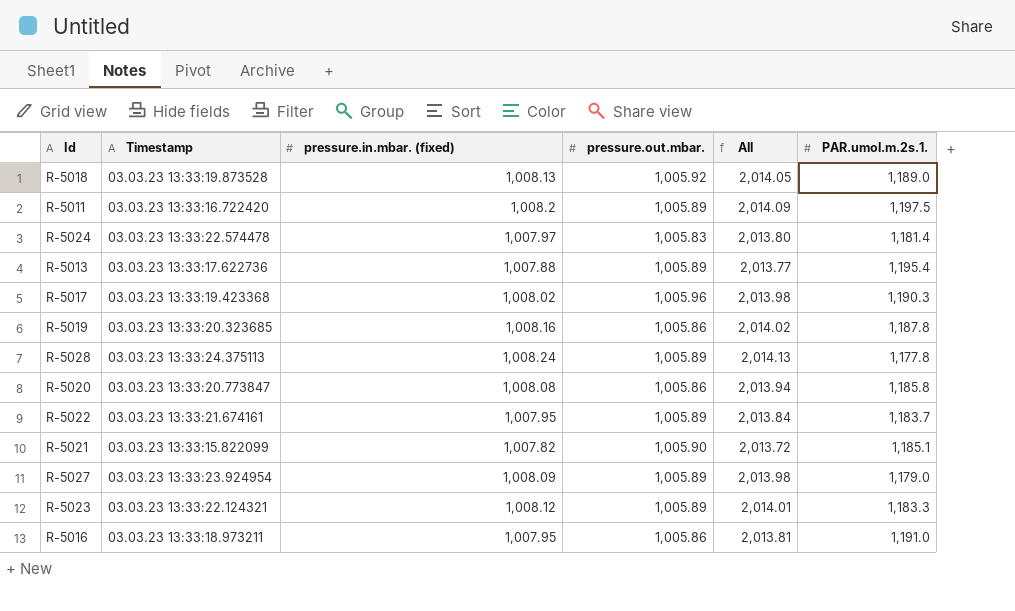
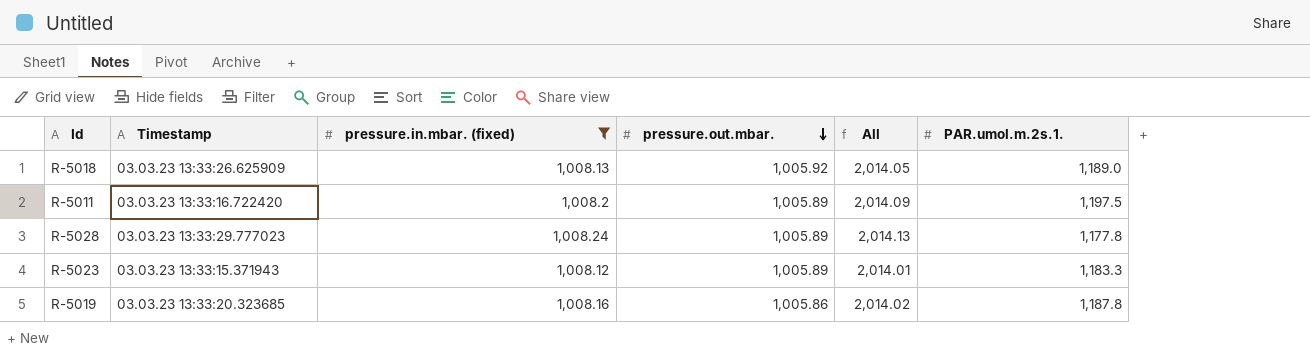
filter: none -> pressure.in.mbar. (fixed) >= 1,008.12
row order: none -> pressure.out.mbar. descending
R-5018 | Timestamp: 03.03.23 13:33:19.873528 -> 03.03.23 13:33:26.625909
R-5028 | Timestamp: 03.03.23 13:33:24.375113 -> 03.03.23 13:33:29.777023
R-5023 | Timestamp: 03.03.23 13:33:22.124321 -> 03.03.23 13:33:15.371943

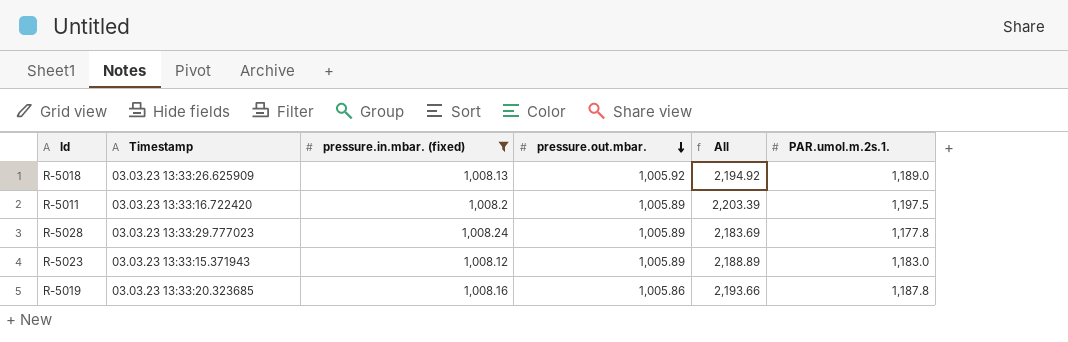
column All | formula: [pressure.in.mbar. (fixed)] + [pressure.out.mbar.] -> [pressure.out.mbar.] + [PAR.umol.m.2s.1.]
R-5023 | PAR.umol.m.2s.1.: 1,183.3 -> 1,183.0

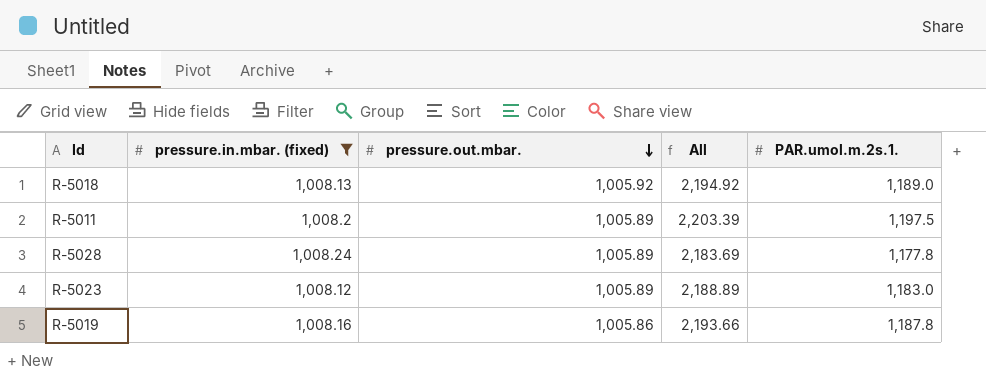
column Timestamp | position: 2 -> none

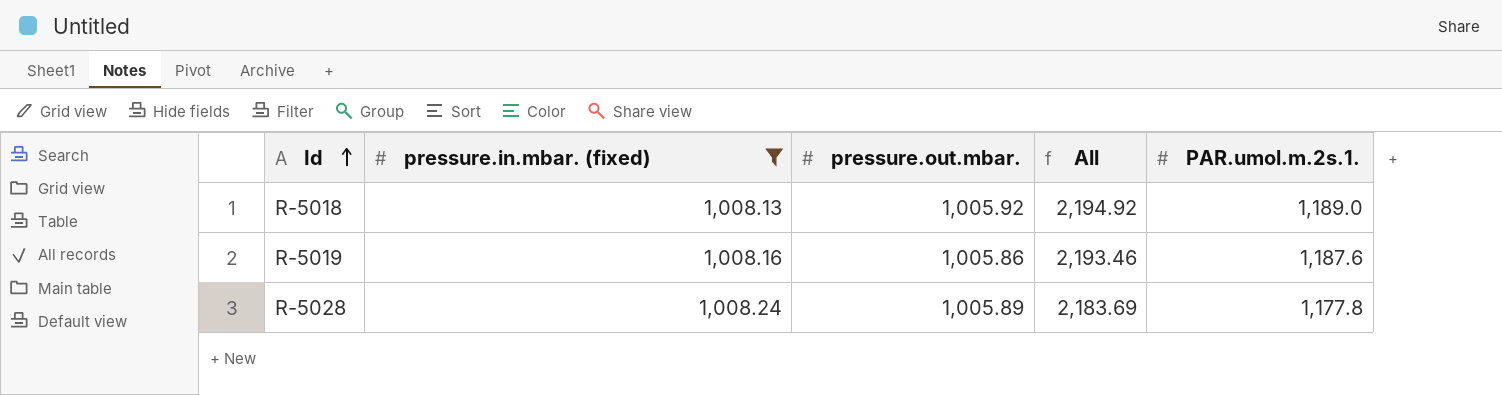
row order: pressure.out.mbar. descending -> Id ascending
row R-5011: 1,008.2 | 1,005.89 | 2,203.39 | 1,197.5 -> none
row R-5023: 1,008.12 | 1,005.89 | 2,188.89 | 1,183.0 -> none
R-5019 | All: 2,193.66 -> 2,193.46
R-5019 | PAR.umol.m.2s.1.: 1,187.8 -> 1,187.6

